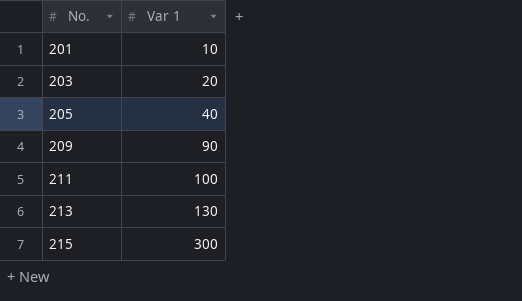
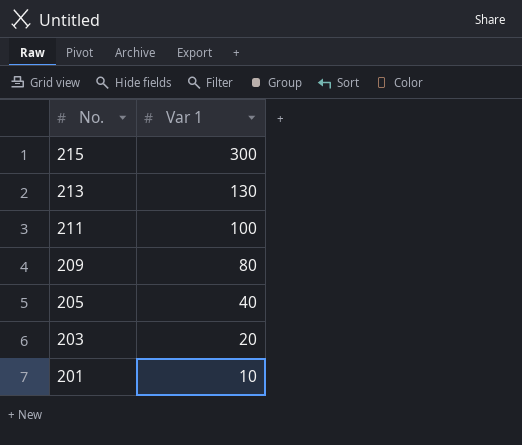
row order: No. ascending -> No. descending
209 | Var 1: 90 -> 80

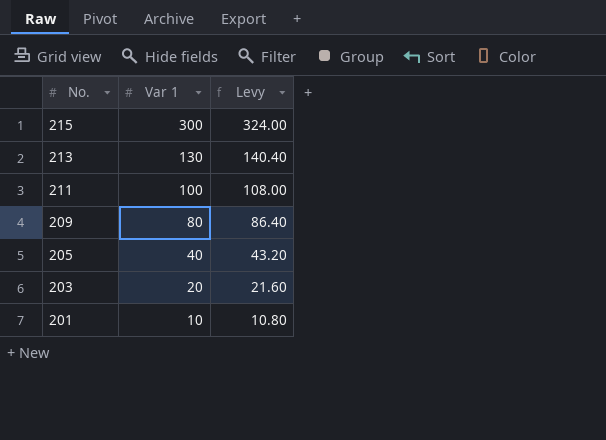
column Levy | formula: none -> [Var 1] * 1.08

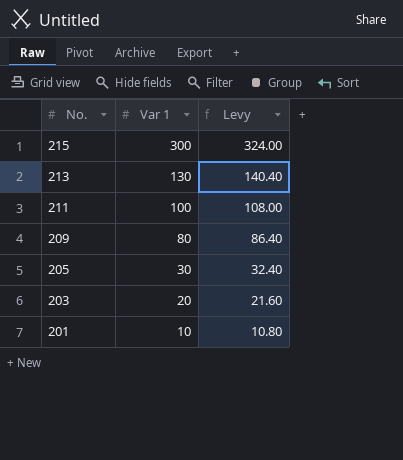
205 | Var 1: 40 -> 30
205 | Levy: 43.20 -> 32.40

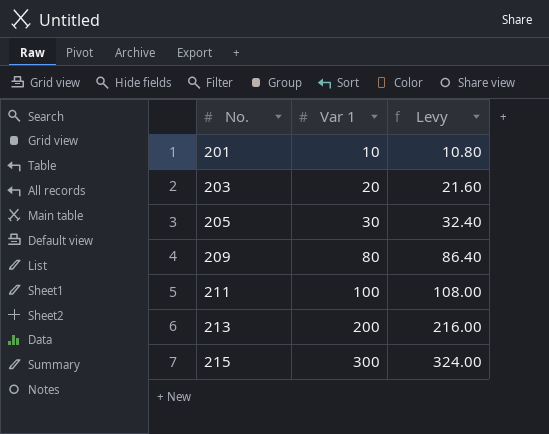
row order: No. descending -> No. ascending
213 | Var 1: 130 -> 200
213 | Levy: 140.40 -> 216.00

